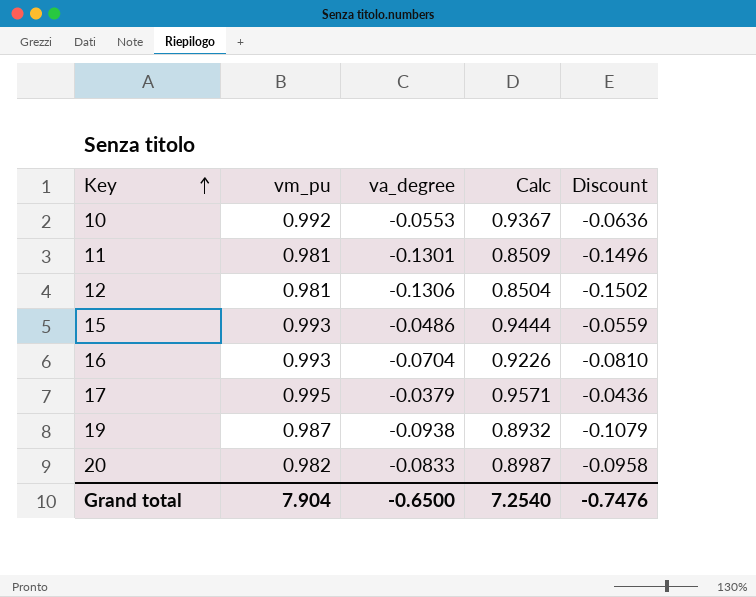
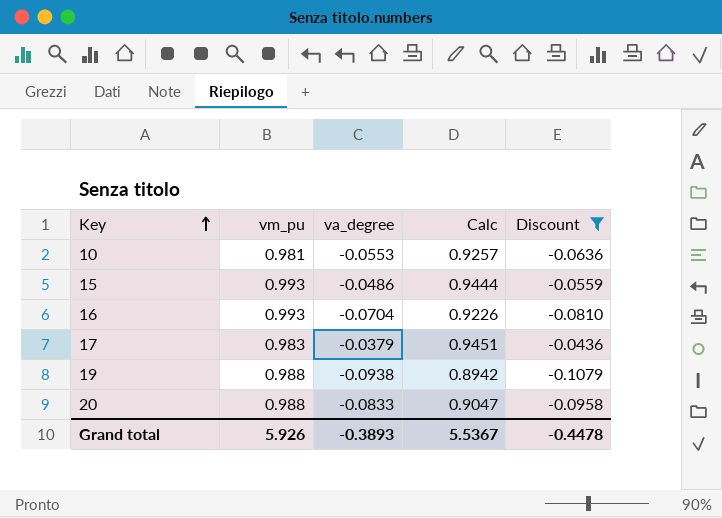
filter: none -> Discount >= -0.1079
10 | vm_pu: 0.992 -> 0.981
10 | Calc: 0.9367 -> 0.9257
17 | vm_pu: 0.995 -> 0.983
17 | Calc: 0.9571 -> 0.9451
19 | vm_pu: 0.987 -> 0.988
19 | Calc: 0.8932 -> 0.8942
20 | vm_pu: 0.982 -> 0.988
20 | Calc: 0.8987 -> 0.9047
Grand total | vm_pu: 7.904 -> 5.926
Grand total | va_degree: -0.6500 -> -0.3893
Grand total | Calc: 7.2540 -> 5.5367
Grand total | Discount: -0.7476 -> -0.4478

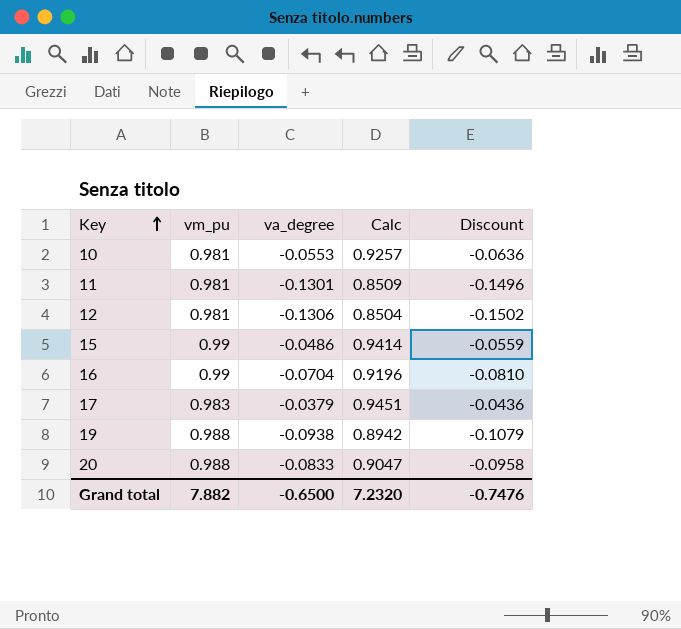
filter: Discount >= -0.1079 -> none
15 | vm_pu: 0.993 -> 0.99
15 | Calc: 0.9444 -> 0.9414
16 | vm_pu: 0.993 -> 0.99
16 | Calc: 0.9226 -> 0.9196
Grand total | vm_pu: 5.926 -> 7.882
Grand total | va_degree: -0.3893 -> -0.6500
Grand total | Calc: 5.5367 -> 7.2320
Grand total | Discount: -0.4478 -> -0.7476

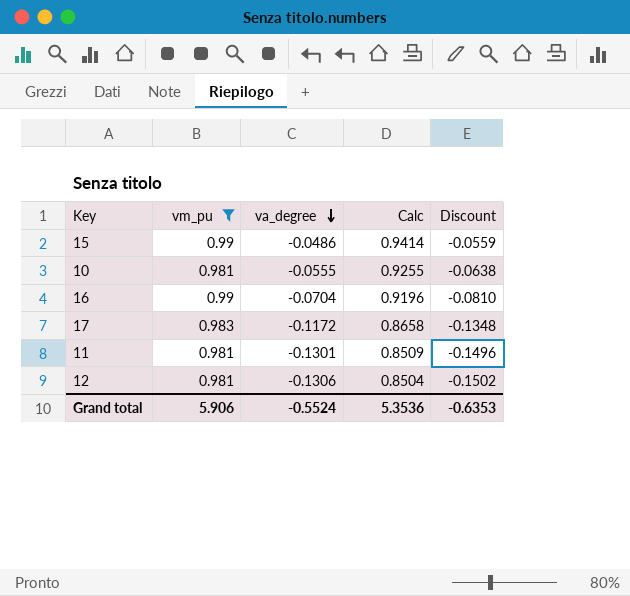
filter: none -> vm_pu != 0.988
row order: Key ascending -> va_degree descending
10 | va_degree: -0.0553 -> -0.0555
10 | Calc: 0.9257 -> 0.9255
10 | Discount: -0.0636 -> -0.0638
17 | va_degree: -0.0379 -> -0.1172
17 | Calc: 0.9451 -> 0.8658
17 | Discount: -0.0436 -> -0.1348
Grand total | vm_pu: 7.882 -> 5.906
Grand total | va_degree: -0.6500 -> -0.5524
Grand total | Calc: 7.2320 -> 5.3536
Grand total | Discount: -0.7476 -> -0.6353

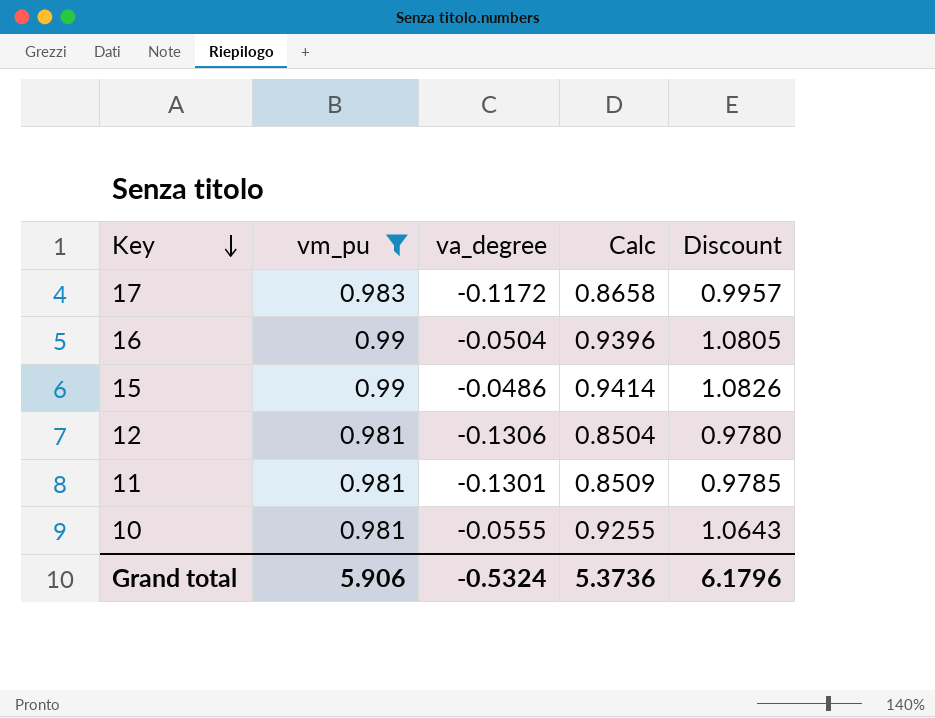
row order: va_degree descending -> Key descending
column Discount | formula: [va_degree] * 1.15 -> [Calc] * 1.15
16 | va_degree: -0.0704 -> -0.0504
16 | Calc: 0.9196 -> 0.9396
Grand total | va_degree: -0.5524 -> -0.5324
Grand total | Calc: 5.3536 -> 5.3736
Grand total | Discount: -0.6353 -> 6.1796

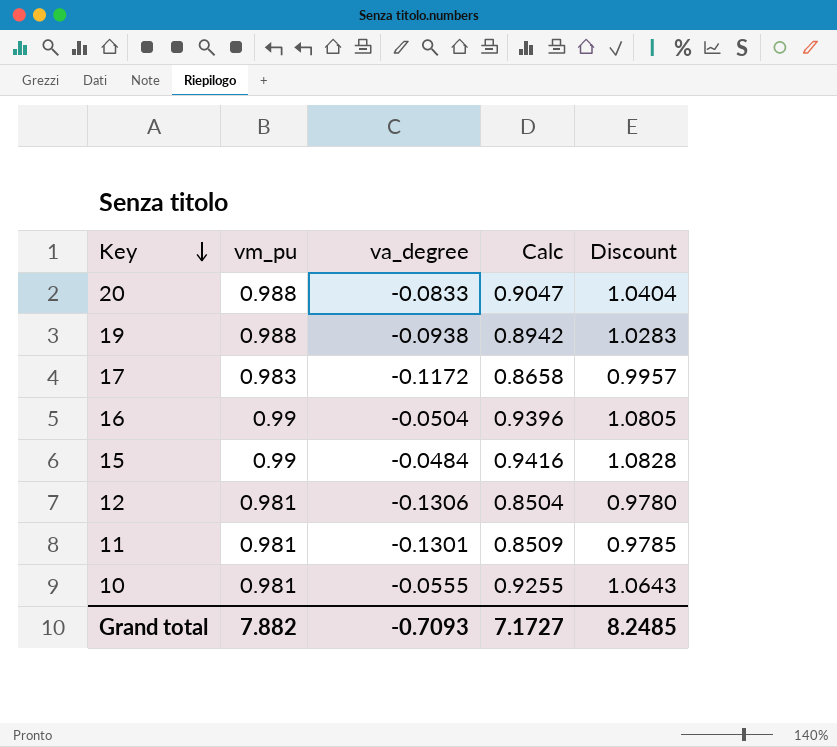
filter: vm_pu != 0.988 -> none
15 | va_degree: -0.0486 -> -0.0484
15 | Calc: 0.9414 -> 0.9416
15 | Discount: 1.0826 -> 1.0828
Grand total | vm_pu: 5.906 -> 7.882
Grand total | va_degree: -0.5324 -> -0.7093
Grand total | Calc: 5.3736 -> 7.1727
Grand total | Discount: 6.1796 -> 8.2485

